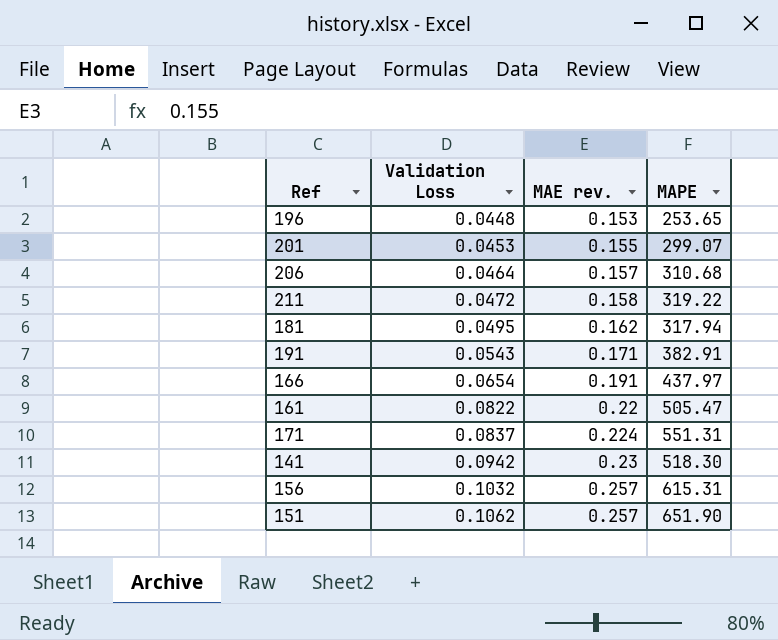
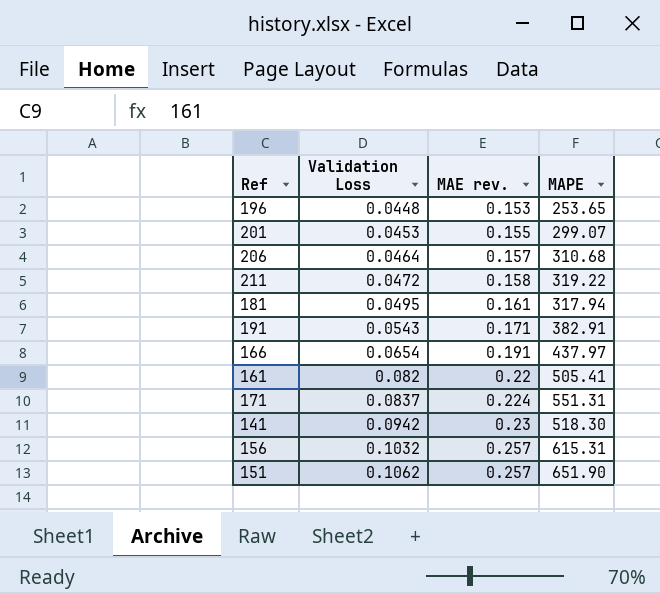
181 | MAE rev.: 0.162 -> 0.161
161 | Validation Loss: 0.0822 -> 0.082
161 | MAPE: 505.47 -> 505.41

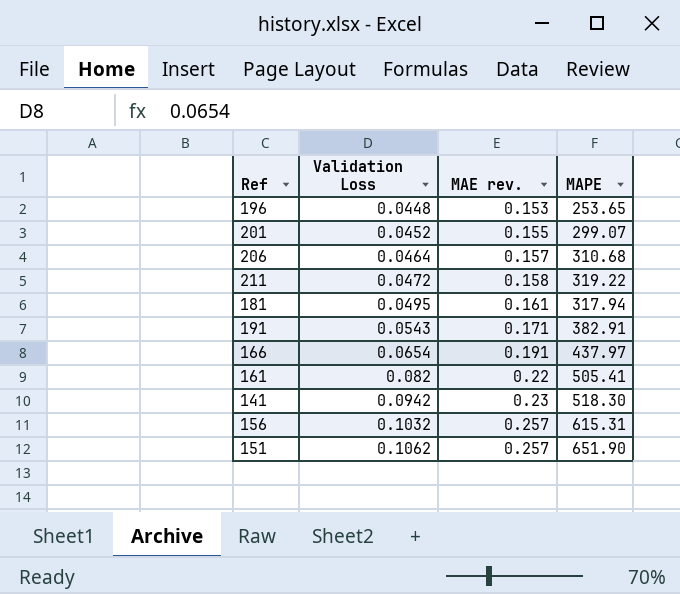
row 171: 0.0837 | 0.224 | 551.31 -> none
201 | Validation Loss: 0.0453 -> 0.0452

